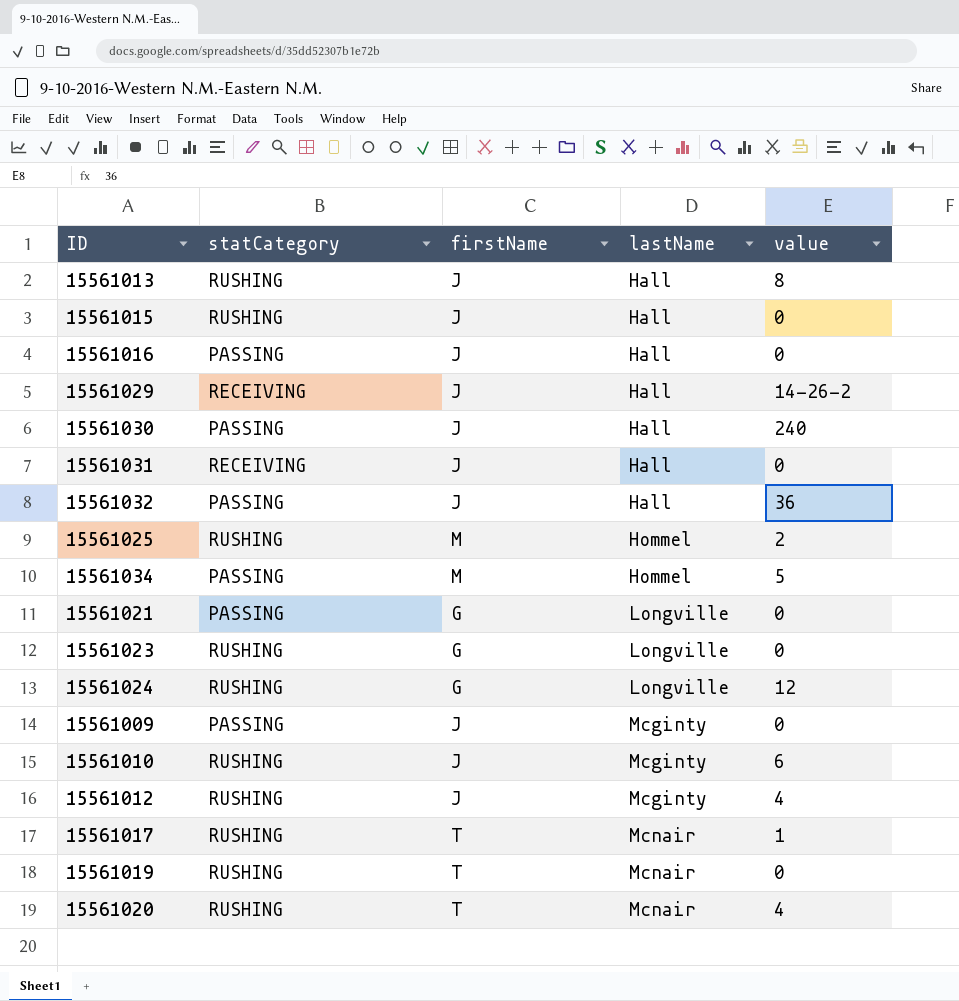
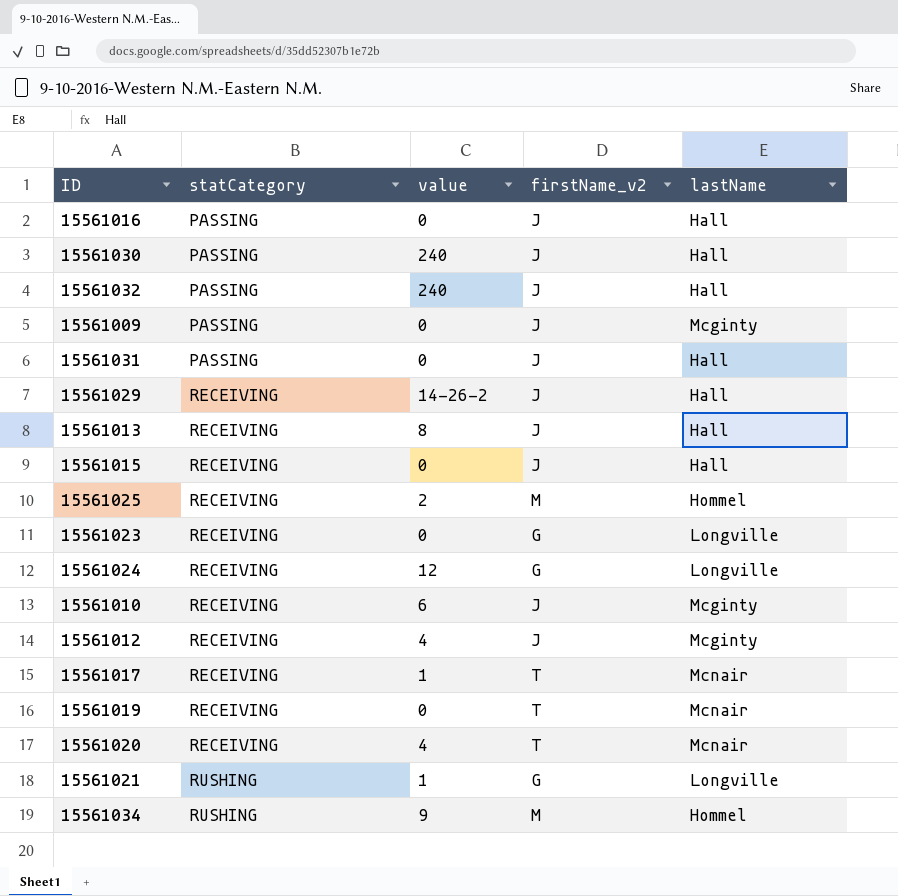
row order: lastName ascending -> statCategory ascending
column value | position: 5 -> 3
column name: firstName -> firstName_v2
15561032 | value: 36 -> 240
15561031 | statCategory: RECEIVING -> PASSING
15561013 | statCategory: RUSHING -> RECEIVING
15561015 | statCategory: RUSHING -> RECEIVING
15561025 | statCategory: RUSHING -> RECEIVING
15561023 | statCategory: RUSHING -> RECEIVING
15561024 | statCategory: RUSHING -> RECEIVING
15561010 | statCategory: RUSHING -> RECEIVING
15561012 | statCategory: RUSHING -> RECEIVING
15561017 | statCategory: RUSHING -> RECEIVING
15561019 | statCategory: RUSHING -> RECEIVING
15561020 | statCategory: RUSHING -> RECEIVING
15561021 | statCategory: PASSING -> RUSHING
15561021 | value: 0 -> 1
15561034 | statCategory: PASSING -> RUSHING
15561034 | value: 5 -> 9

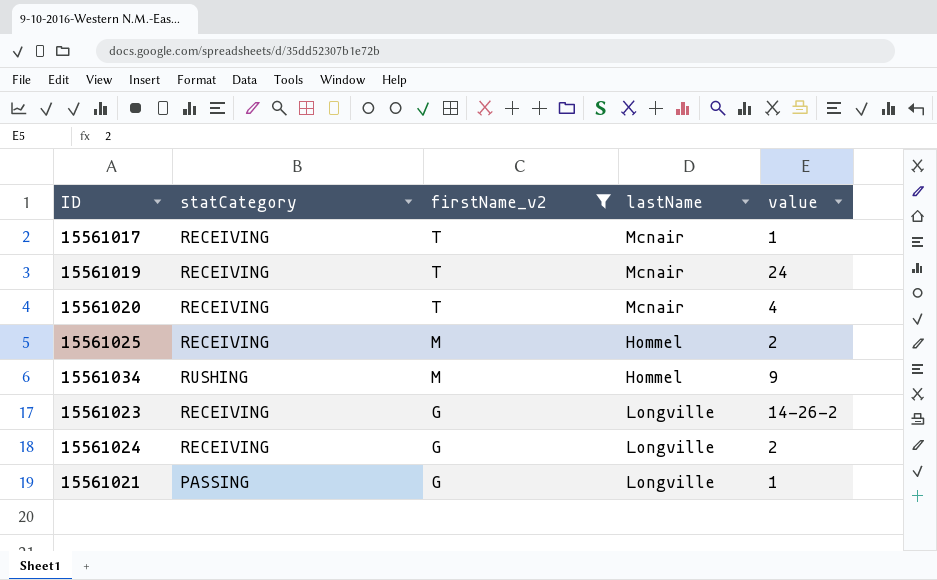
filter: none -> firstName_v2 != J
row order: statCategory ascending -> firstName_v2 descending
column value | position: 3 -> 5
15561019 | value: 0 -> 24
15561023 | value: 0 -> 14-26-2
15561024 | value: 12 -> 2
15561021 | statCategory: RUSHING -> PASSING

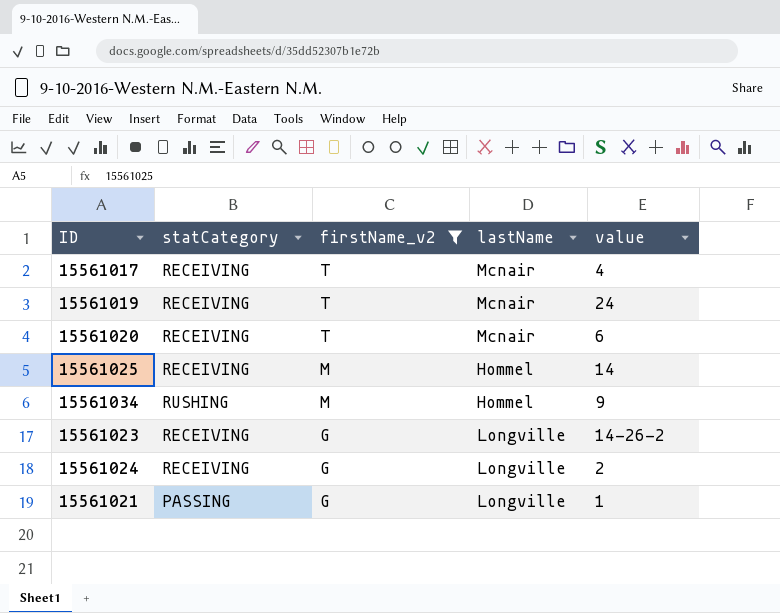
15561017 | value: 1 -> 4
15561020 | value: 4 -> 6
15561025 | value: 2 -> 14

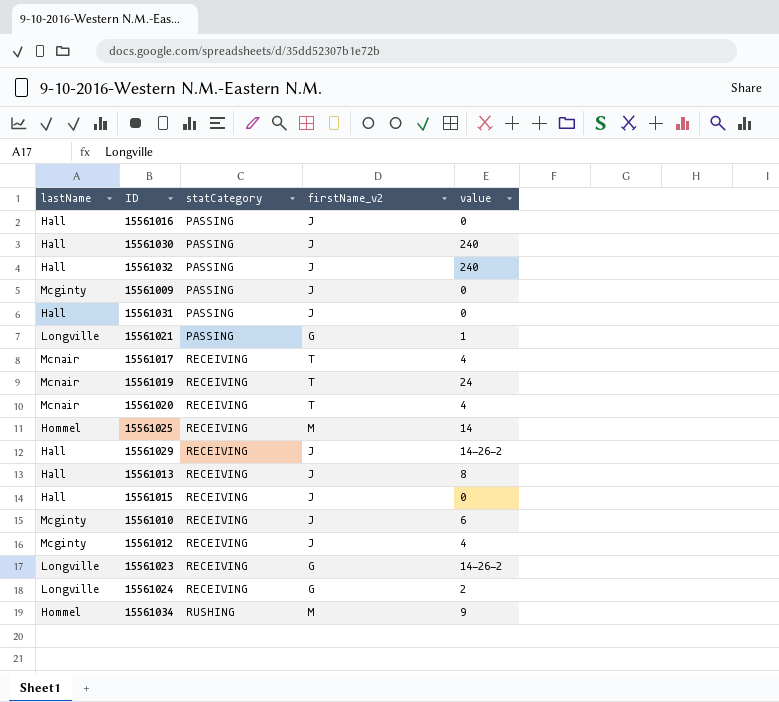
filter: firstName_v2 != J -> none
row order: firstName_v2 descending -> statCategory ascending
column lastName | position: 4 -> 1
15561020 | value: 6 -> 4

